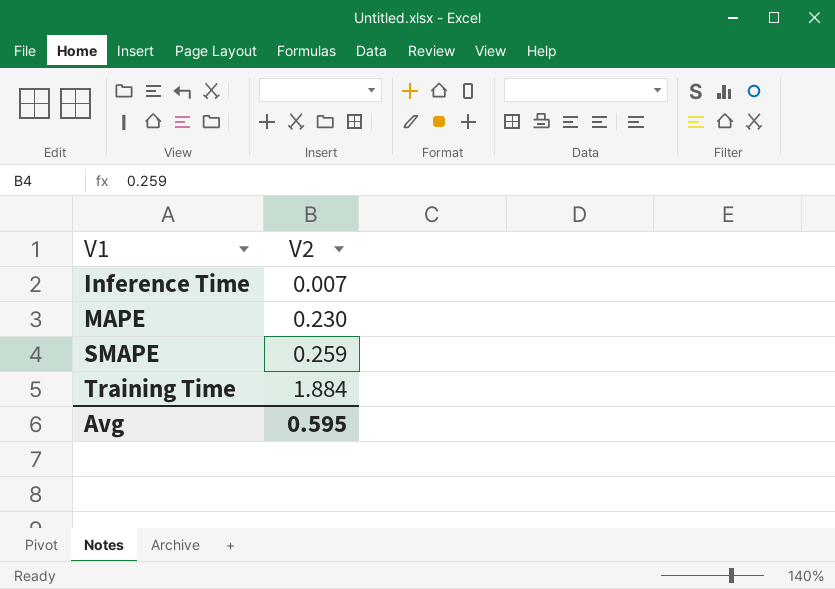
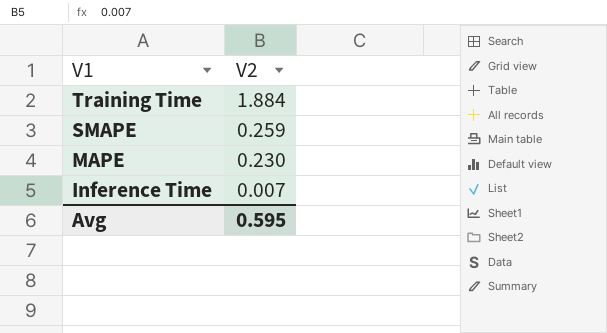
row order: V1 ascending -> V1 descending

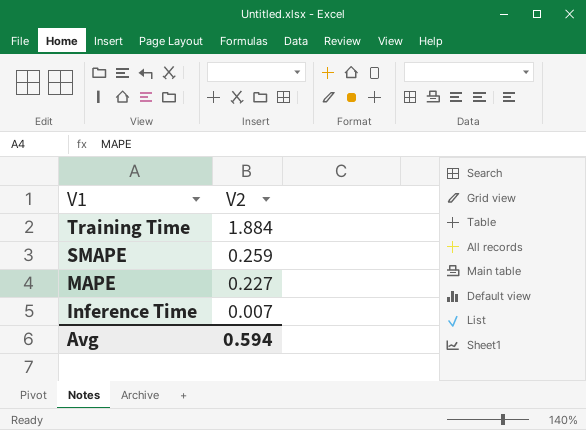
MAPE | V2: 0.230 -> 0.227
Avg | V2: 0.595 -> 0.594

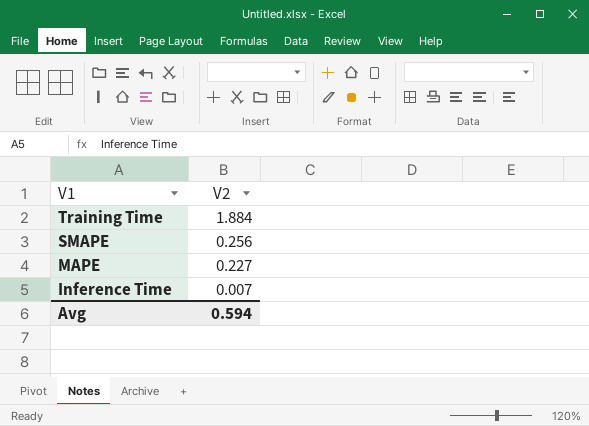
SMAPE | V2: 0.259 -> 0.256

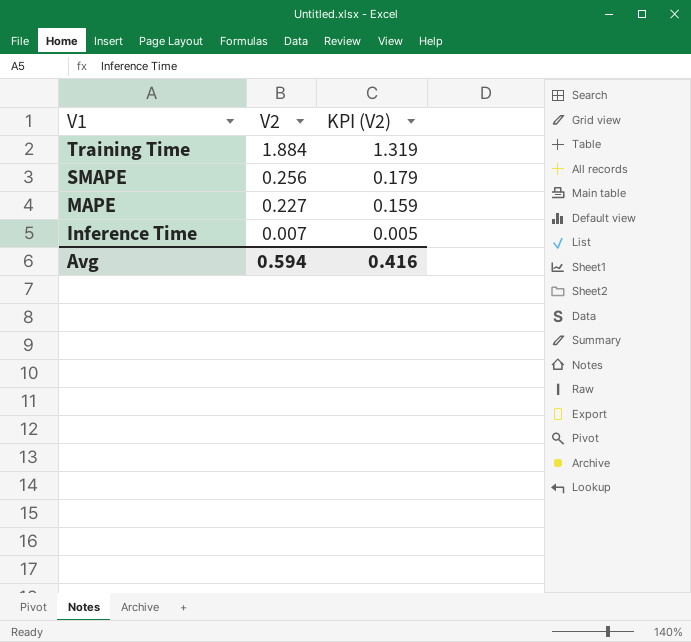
column KPI (V2) | formula: none -> [V2] * 0.7

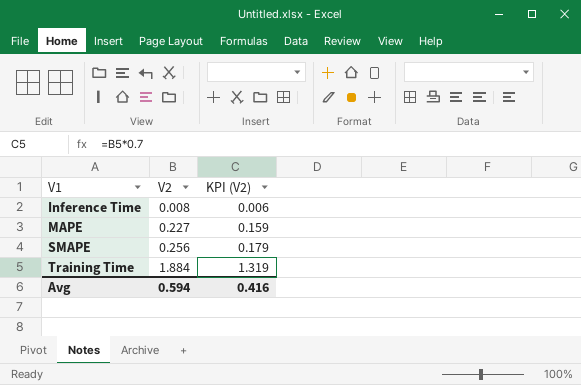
row order: V1 descending -> V1 ascending
Inference Time | V2: 0.007 -> 0.008
Inference Time | KPI (V2): 0.005 -> 0.006

